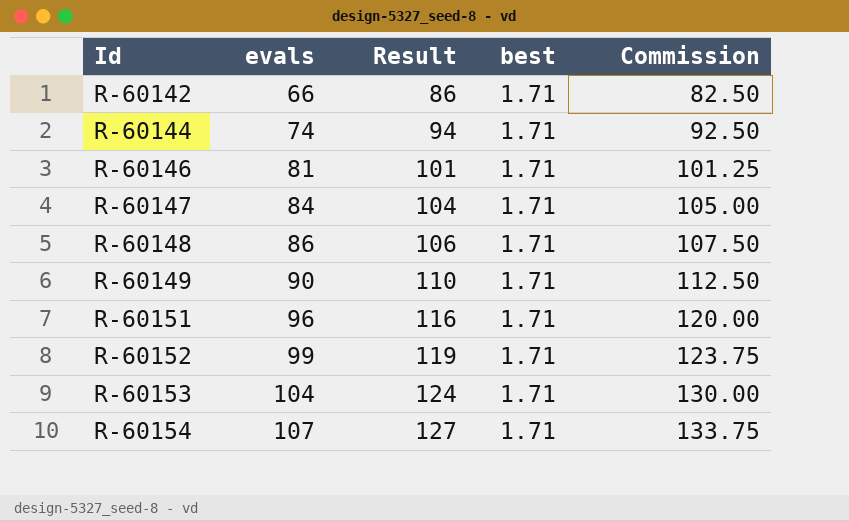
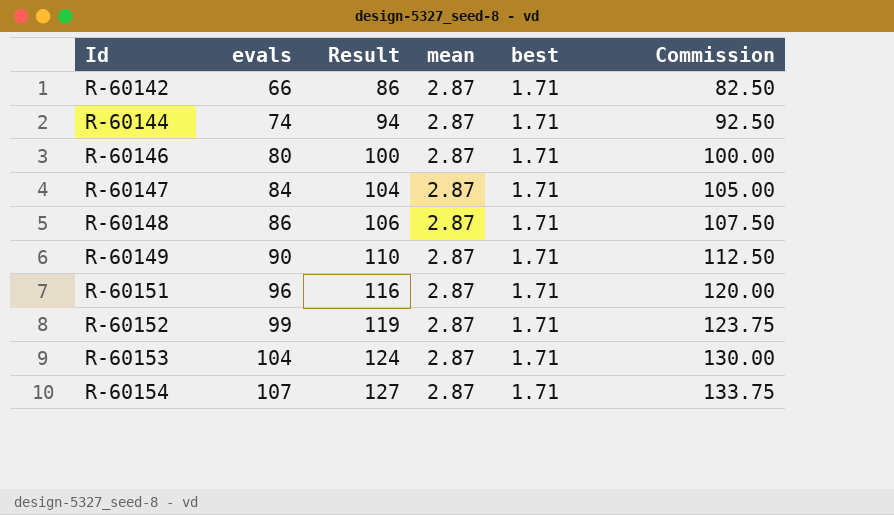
column mean | position: none -> 4
R-60146 | evals: 81 -> 80
R-60146 | Result: 101 -> 100
R-60146 | Commission: 101.25 -> 100.00

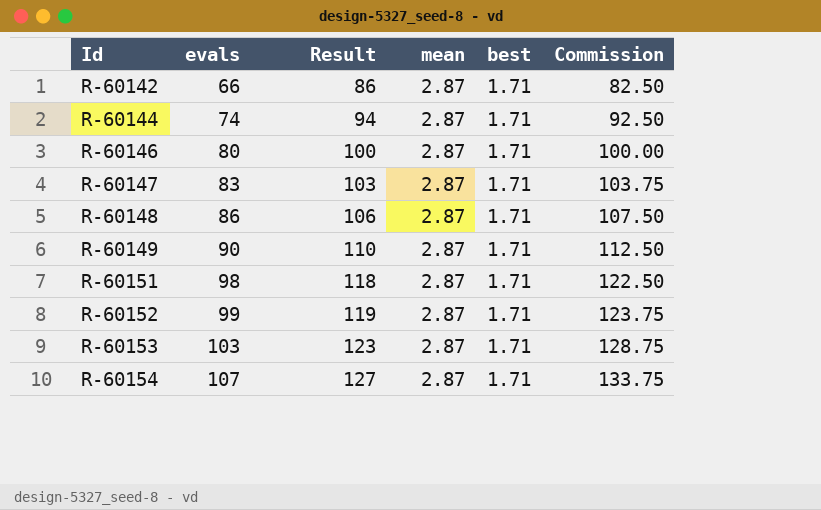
R-60147 | evals: 84 -> 83
R-60147 | Result: 104 -> 103
R-60147 | Commission: 105.00 -> 103.75
R-60151 | evals: 96 -> 98
R-60151 | Result: 116 -> 118
R-60151 | Commission: 120.00 -> 122.50
R-60153 | evals: 104 -> 103
R-60153 | Result: 124 -> 123
R-60153 | Commission: 130.00 -> 128.75

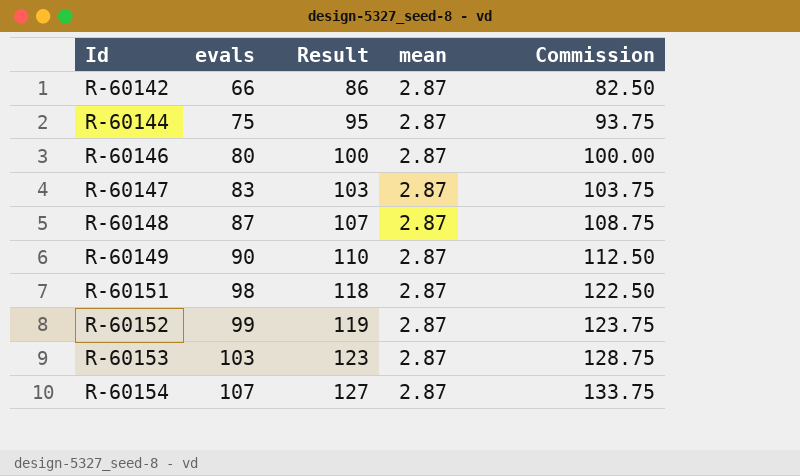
column best | position: 5 -> none
R-60144 | evals: 74 -> 75
R-60144 | Result: 94 -> 95
R-60144 | Commission: 92.50 -> 93.75
R-60148 | evals: 86 -> 87
R-60148 | Result: 106 -> 107
R-60148 | Commission: 107.50 -> 108.75

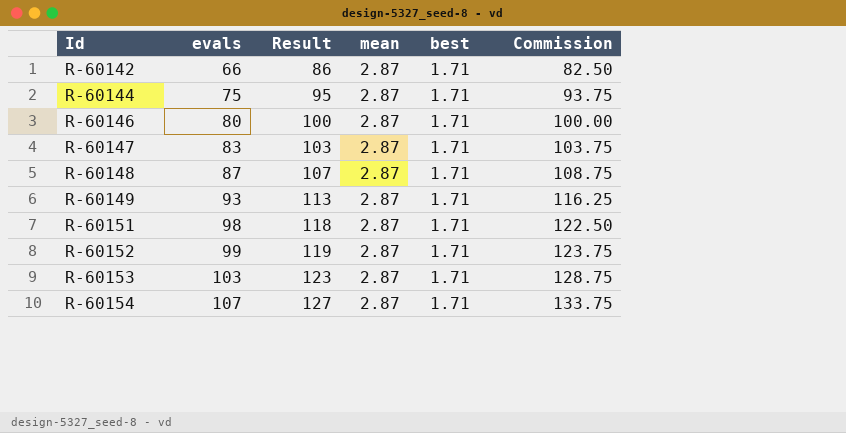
column best | position: none -> 5
R-60149 | evals: 90 -> 93
R-60149 | Result: 110 -> 113
R-60149 | Commission: 112.50 -> 116.25

